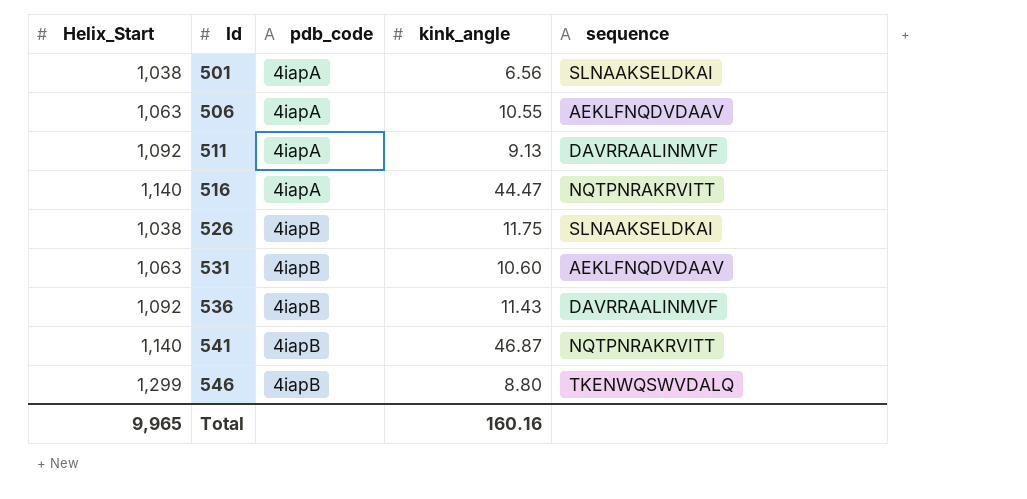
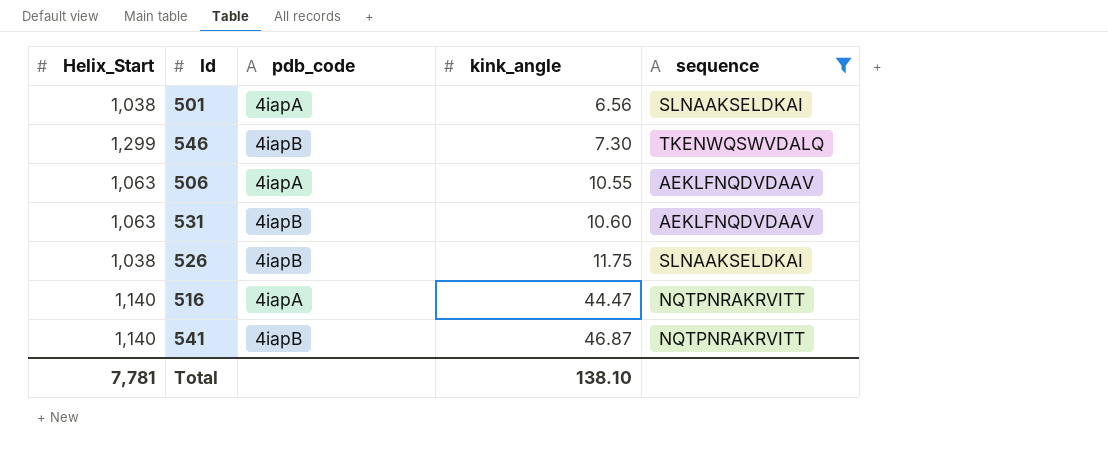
filter: none -> sequence != DAVRRAALINMVF
row order: Id ascending -> kink_angle ascending
546 | kink_angle: 8.80 -> 7.30
Total | Helix_Start: 9,965 -> 7,781
Total | kink_angle: 160.16 -> 138.10

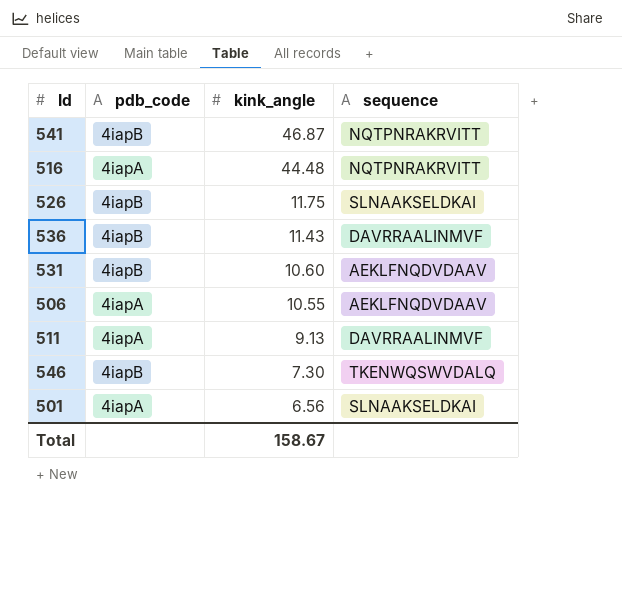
filter: sequence != DAVRRAALINMVF -> none
row order: kink_angle ascending -> kink_angle descending
column Helix_Start | position: 1 -> none
516 | kink_angle: 44.47 -> 44.48
Total | kink_angle: 138.10 -> 158.67

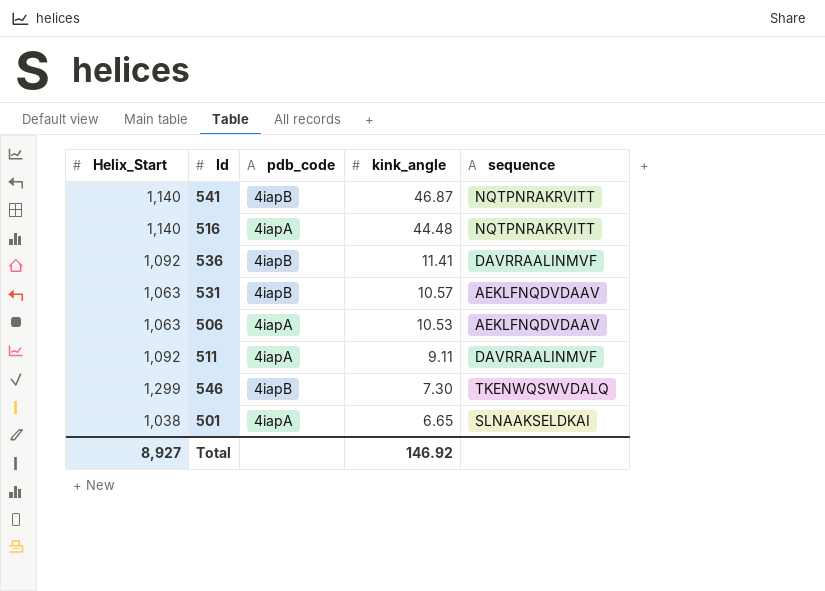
column Helix_Start | position: none -> 1
row 526: 4iapB | 11.75 | SLNAAKSELDKAI -> none
536 | kink_angle: 11.43 -> 11.41
531 | kink_angle: 10.60 -> 10.57
506 | kink_angle: 10.55 -> 10.53
511 | kink_angle: 9.13 -> 9.11
501 | kink_angle: 6.56 -> 6.65
Total | kink_angle: 158.67 -> 146.92

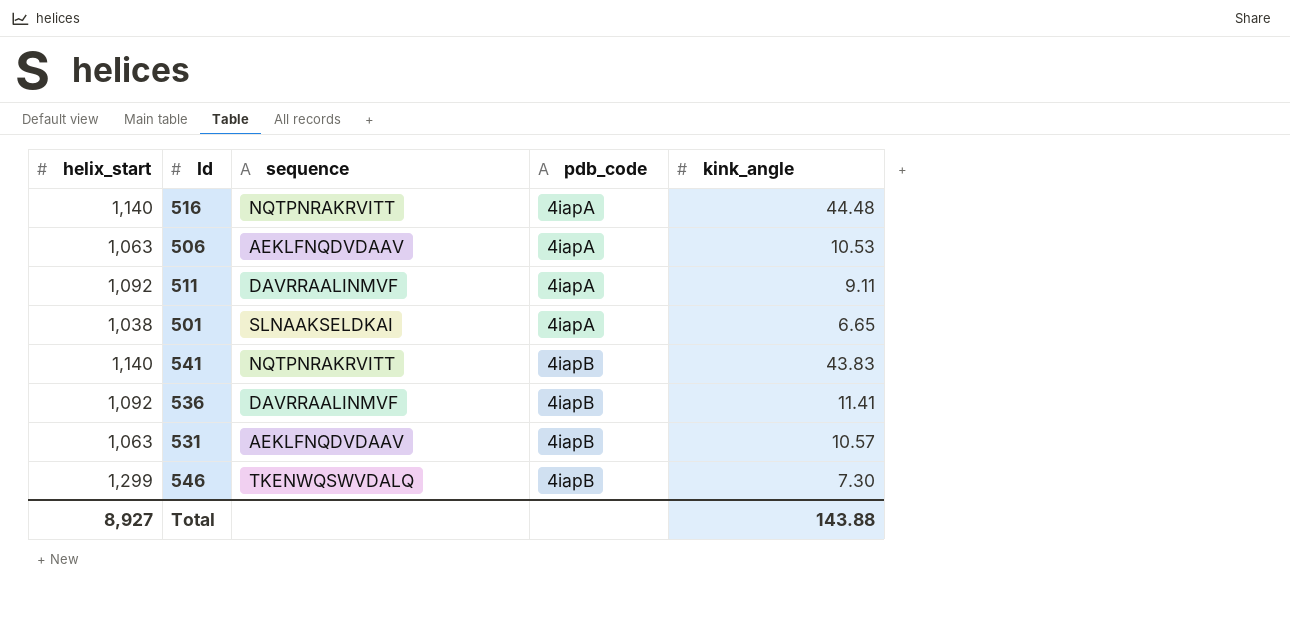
row order: kink_angle descending -> pdb_code ascending
column name: Helix_Start -> helix_start
column sequence | position: 5 -> 3
541 | kink_angle: 46.87 -> 43.83
Total | kink_angle: 146.92 -> 143.88

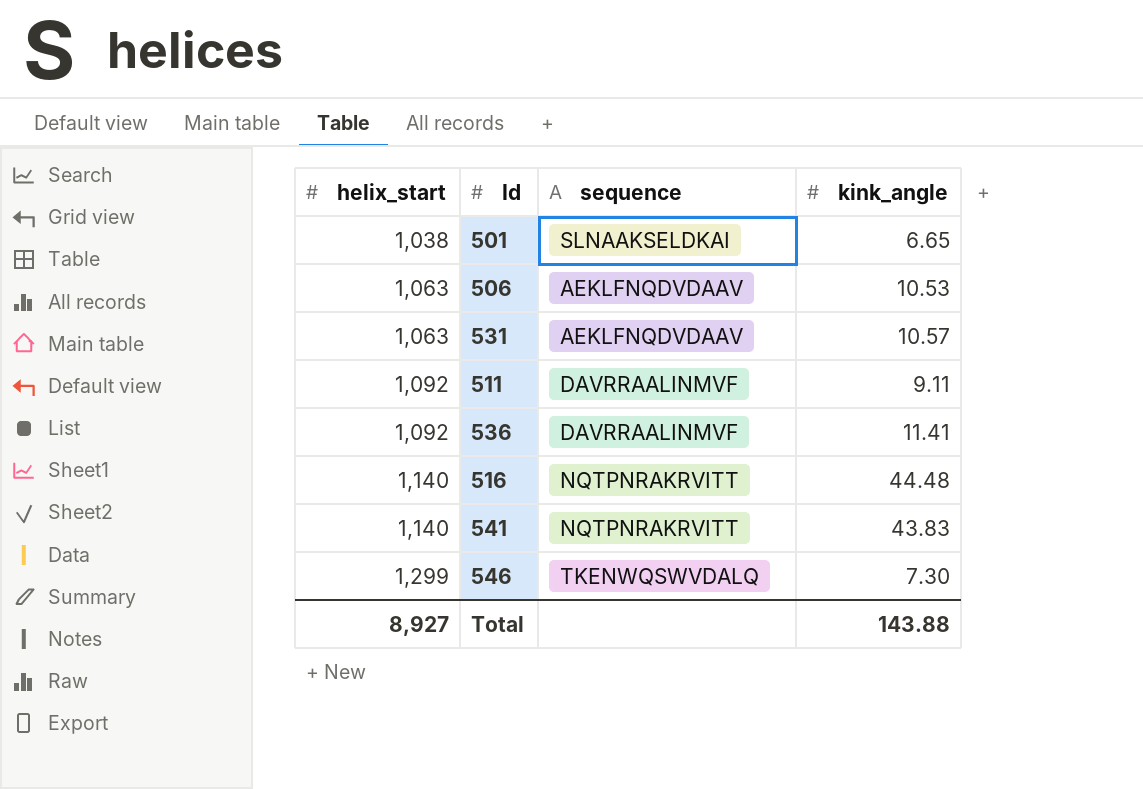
row order: pdb_code ascending -> helix_start ascending
column pdb_code | position: 4 -> none

